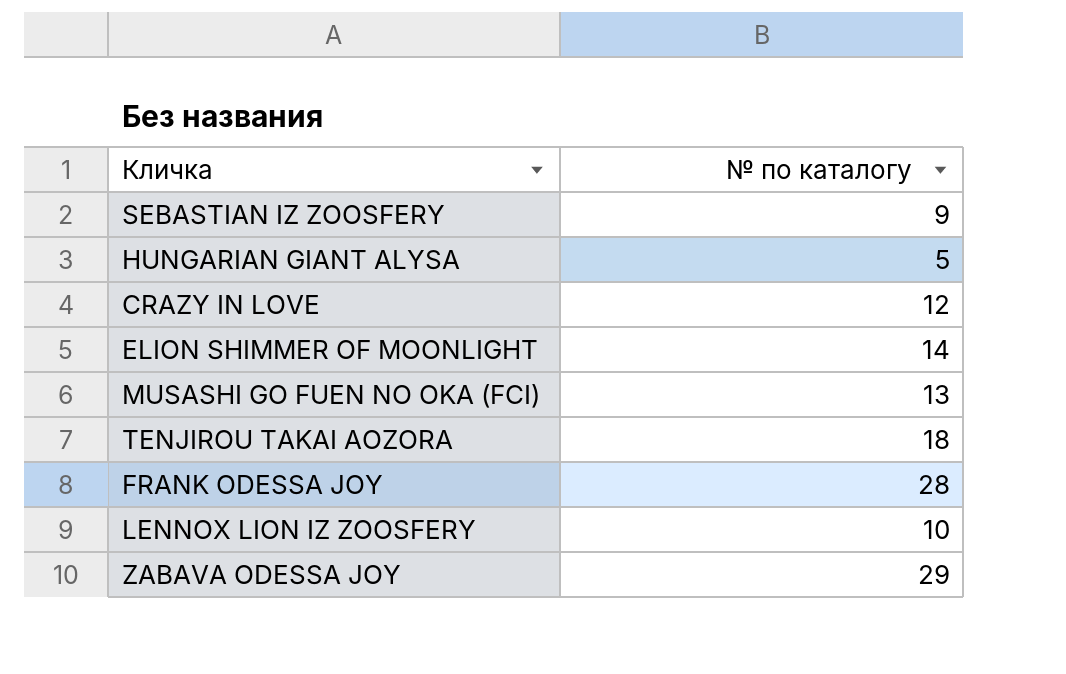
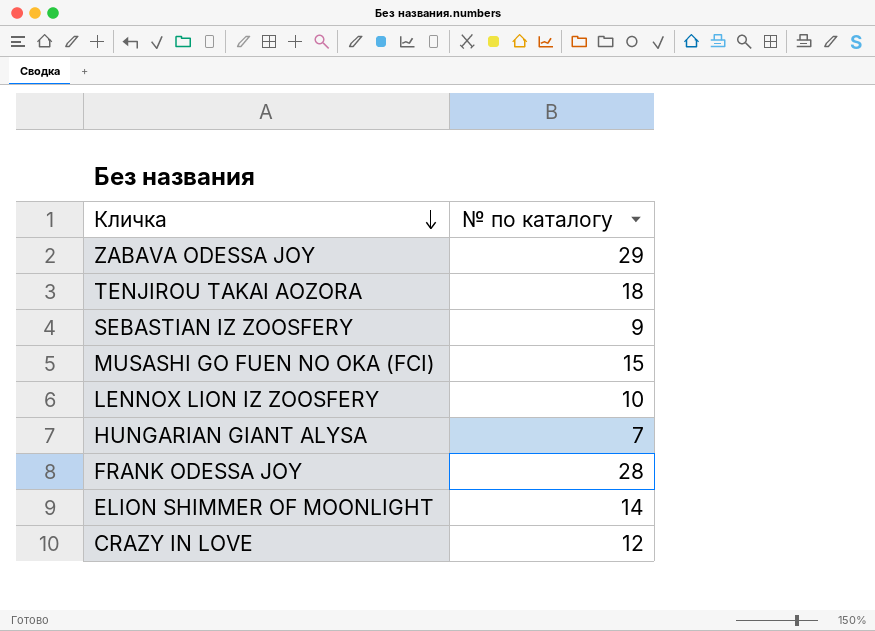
row order: none -> Кличка descending
MUSASHI GO FUEN NO OKA (FCI) | № по каталогу: 13 -> 15
HUNGARIAN GIANT ALYSA | № по каталогу: 5 -> 7

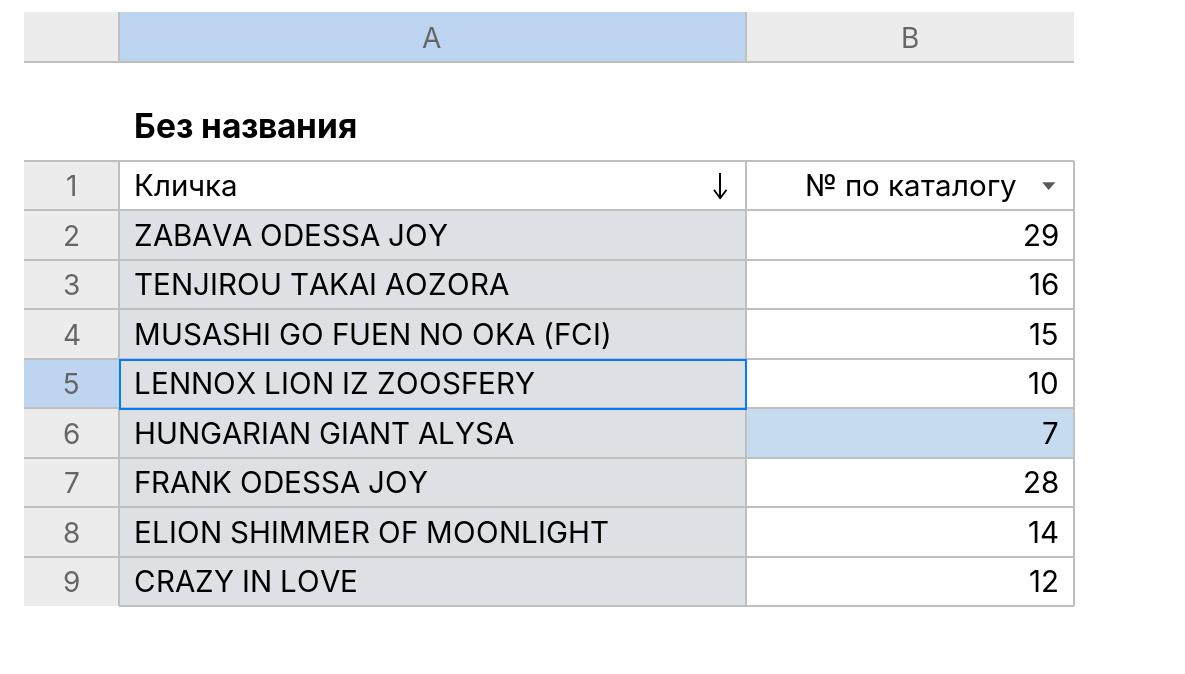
row SEBASTIAN IZ ZOOSFERY: 9 -> none
TENJIROU TAKAI AOZORA | № по каталогу: 18 -> 16

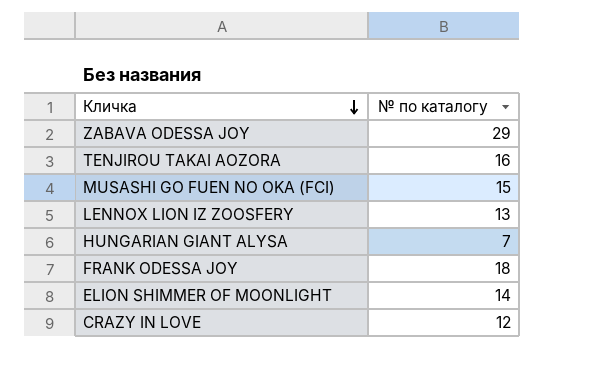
LENNOX LION IZ ZOOSFERY | № по каталогу: 10 -> 13
FRANK ODESSA JOY | № по каталогу: 28 -> 18

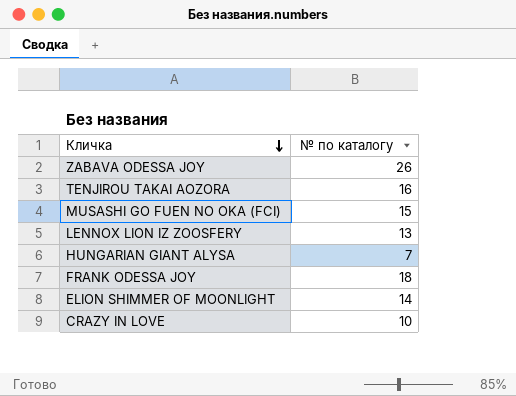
ZABAVA ODESSA JOY | № по каталогу: 29 -> 26
CRAZY IN LOVE | № по каталогу: 12 -> 10

